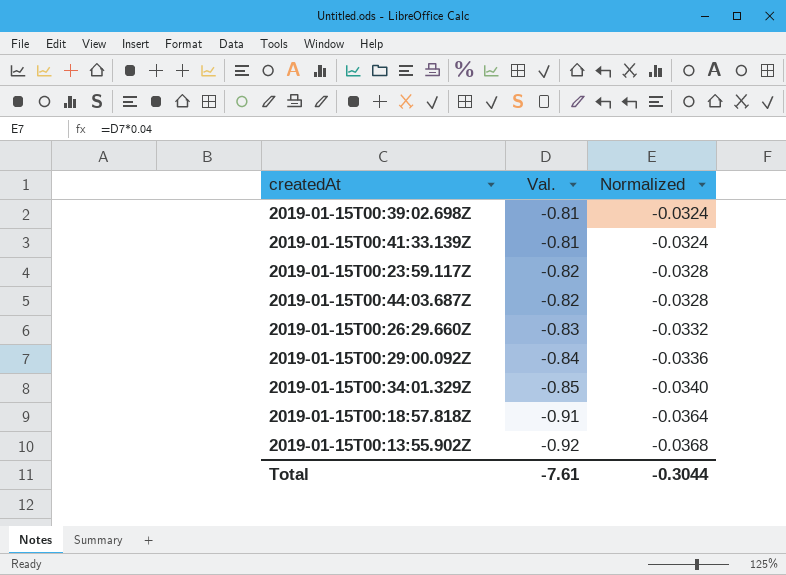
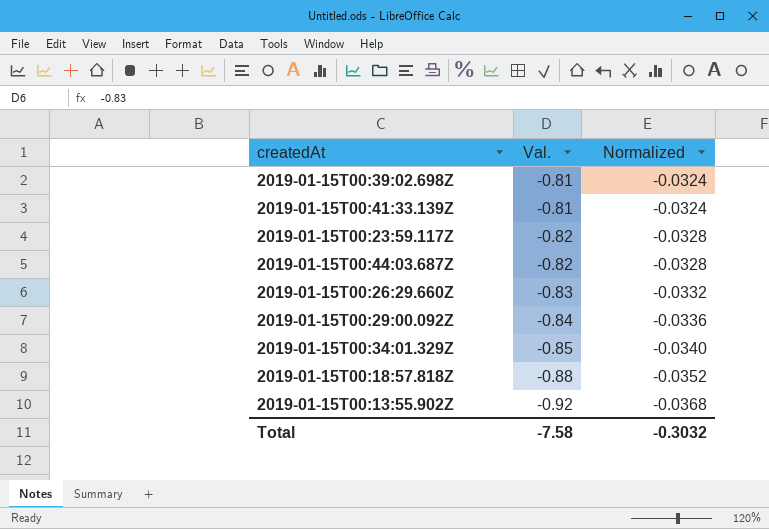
2019-01-15T00:18:57.818Z | Val.: -0.91 -> -0.88
2019-01-15T00:18:57.818Z | Normalized: -0.0364 -> -0.0352
Total | Val.: -7.61 -> -7.58
Total | Normalized: -0.3044 -> -0.3032

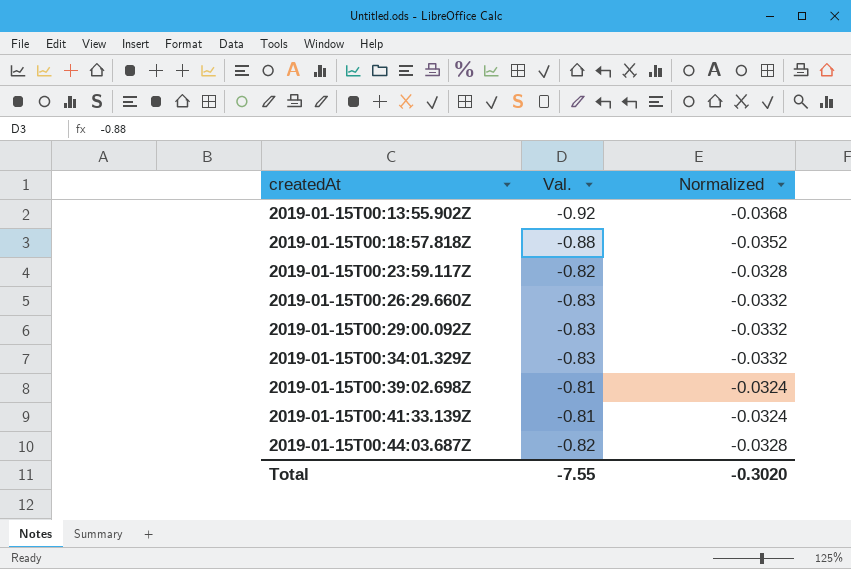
row order: Val. descending -> createdAt ascending
2019-01-15T00:29:00.092Z | Val.: -0.84 -> -0.83
2019-01-15T00:29:00.092Z | Normalized: -0.0336 -> -0.0332
2019-01-15T00:34:01.329Z | Val.: -0.85 -> -0.83
2019-01-15T00:34:01.329Z | Normalized: -0.0340 -> -0.0332
Total | Val.: -7.58 -> -7.55
Total | Normalized: -0.3032 -> -0.3020

